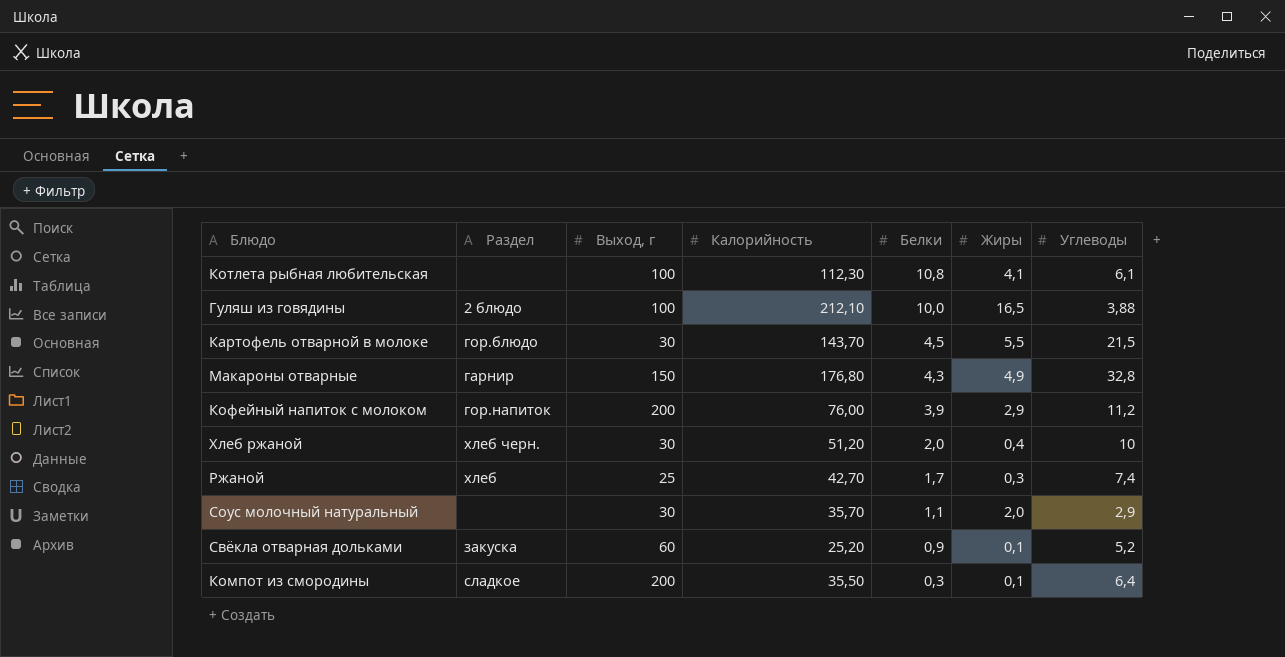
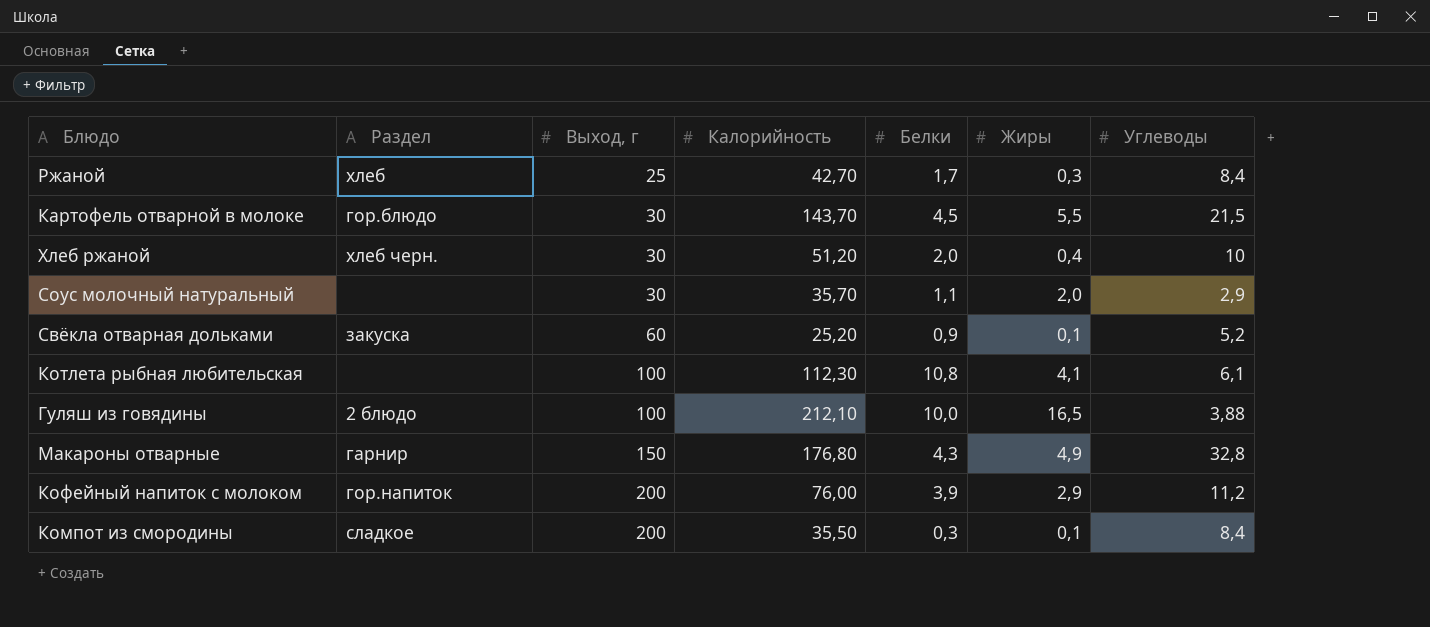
row order: Белки descending -> Выход, г ascending
Ржаной | Углеводы: 7,4 -> 8,4
Компот из смородины | Углеводы: 6,4 -> 8,4

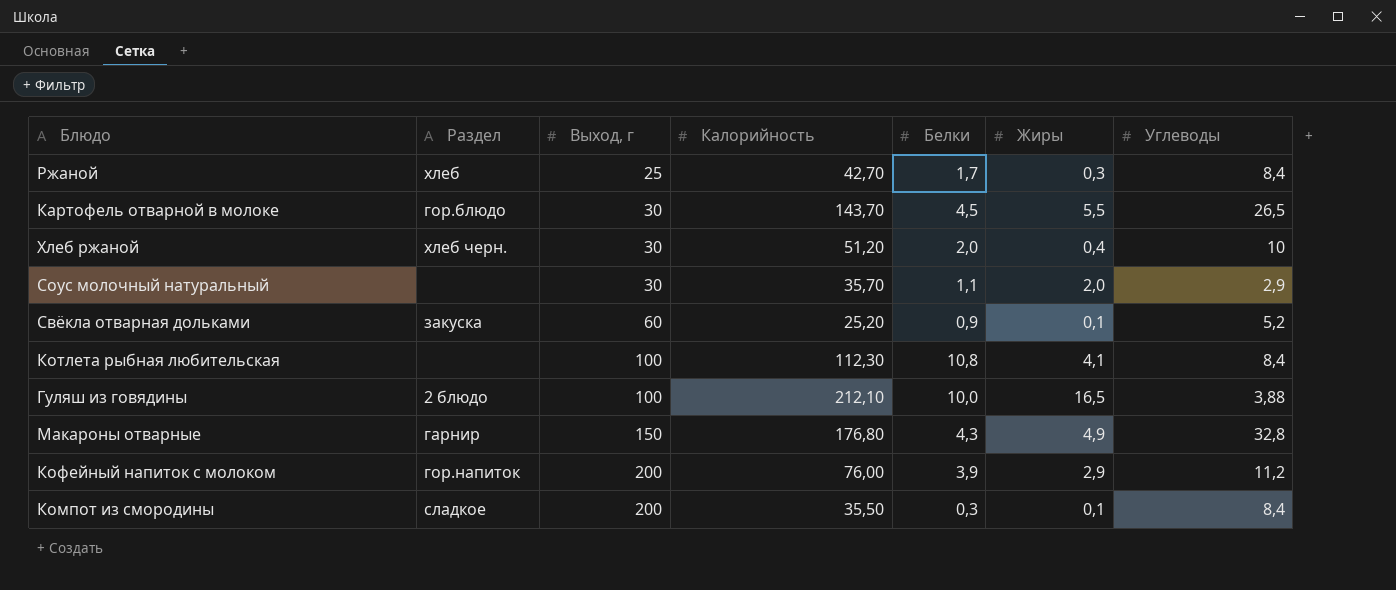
Картофель отварной в молоке | Углеводы: 21,5 -> 26,5
Котлета рыбная любительская | Углеводы: 6,1 -> 8,4

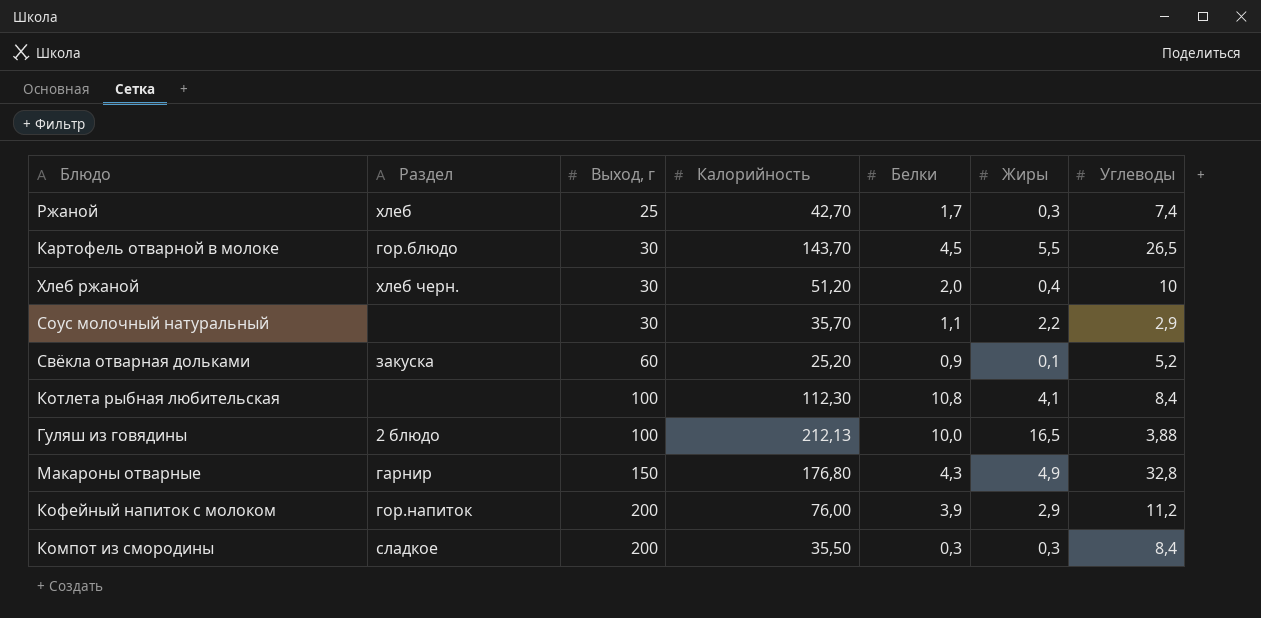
Ржаной | Углеводы: 8,4 -> 7,4
Соус молочный натуральный | Жиры: 2,0 -> 2,2
Гуляш из говядины | Калорийность: 212,10 -> 212,13
Компот из смородины | Жиры: 0,1 -> 0,3

